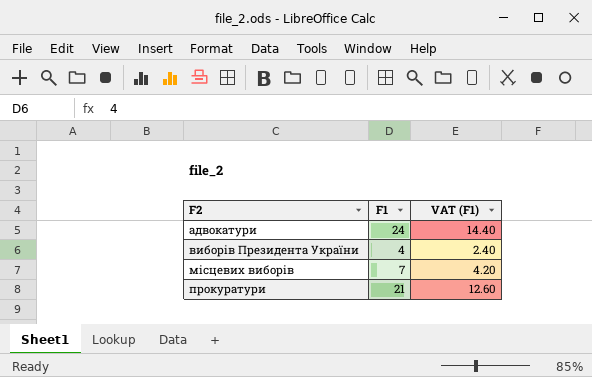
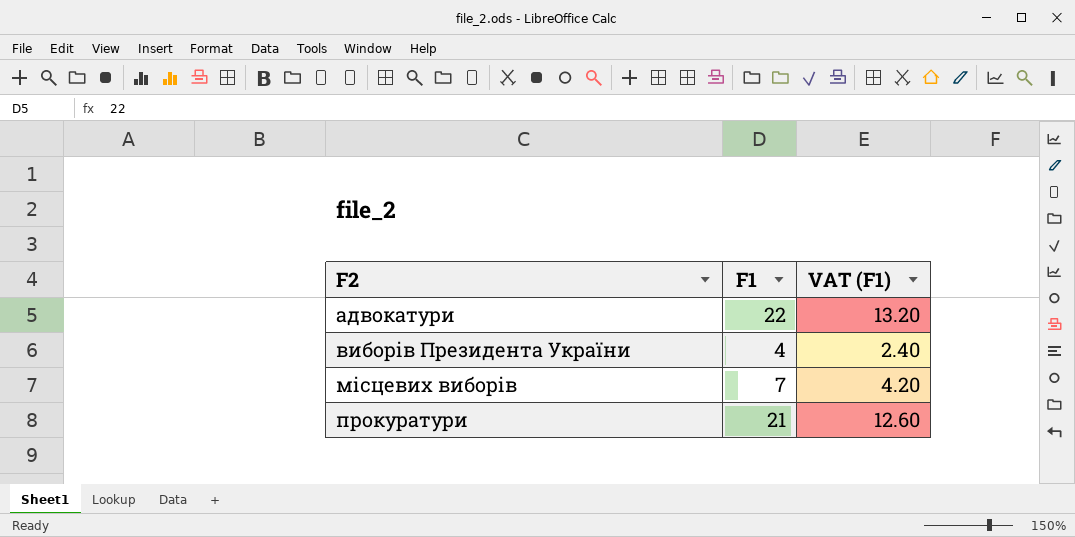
адвокатури | F1: 24 -> 22
адвокатури | VAT (F1): 14.40 -> 13.20

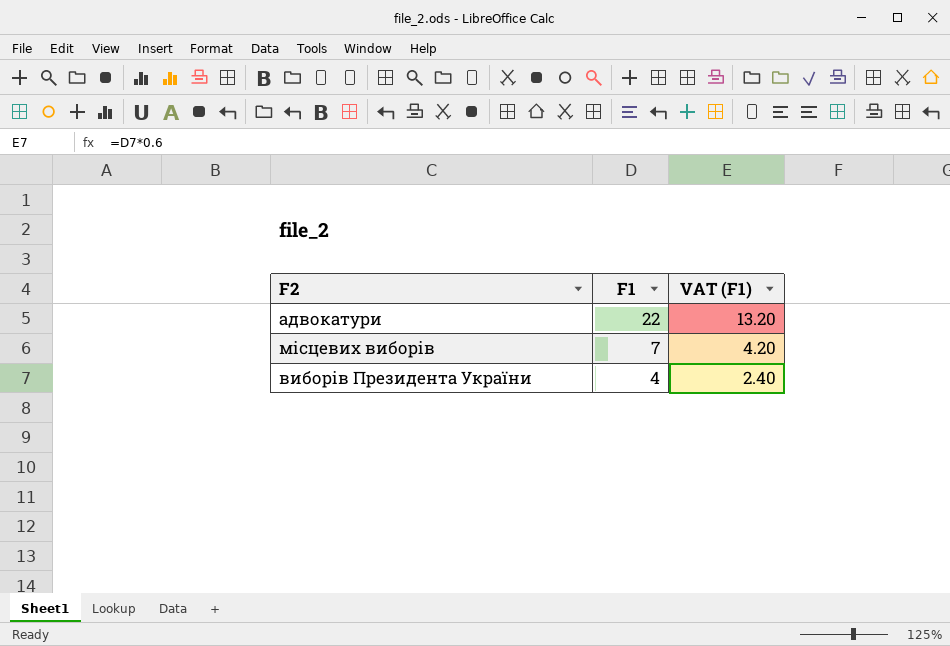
row order: F2 ascending -> F1 descending
row прокуратури: 21 | 12.60 -> none

